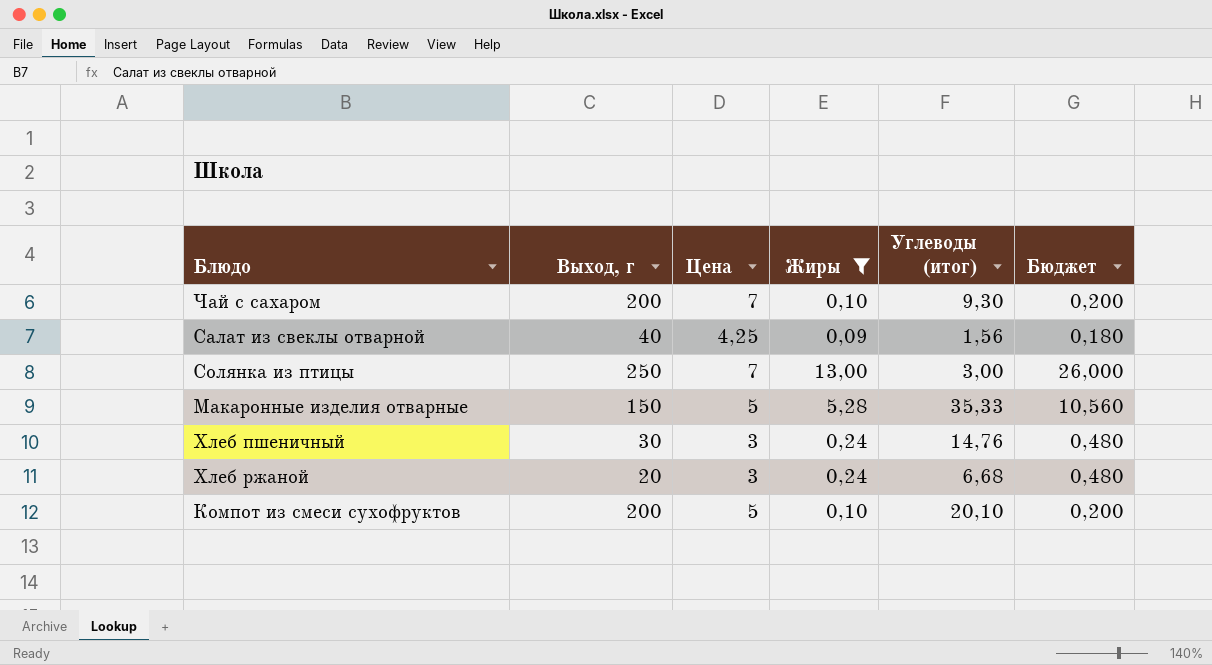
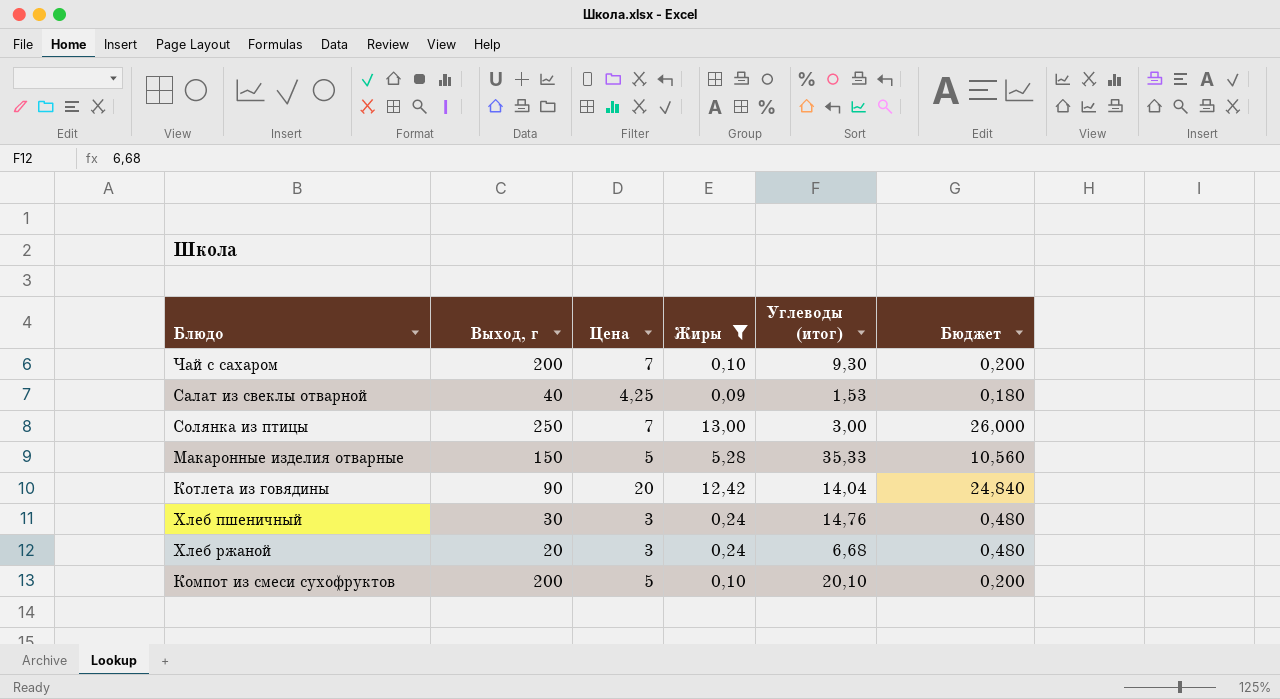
Салат из свеклы отварной | Углеводы (итог): 1,56 -> 1,53
row Котлета из говядины: none -> 90 | 20 | 12,42 | 14,04 | 24,840

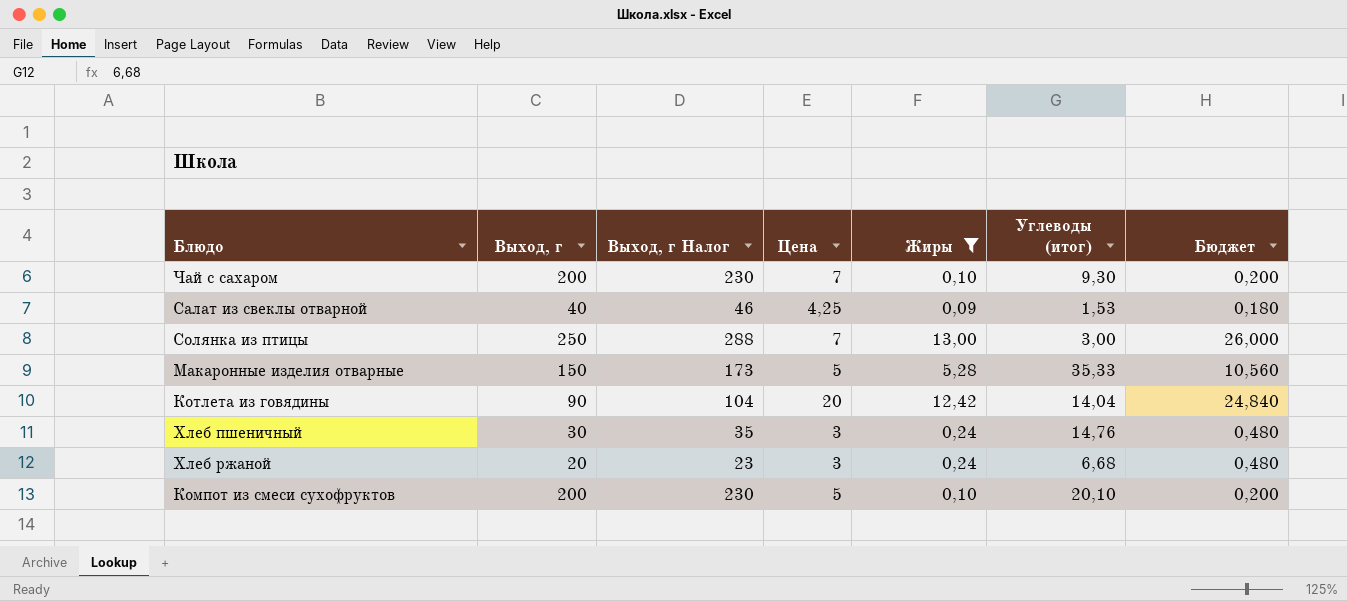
column Выход, г Налог | formula: none -> [Выход, г] * 1,15

